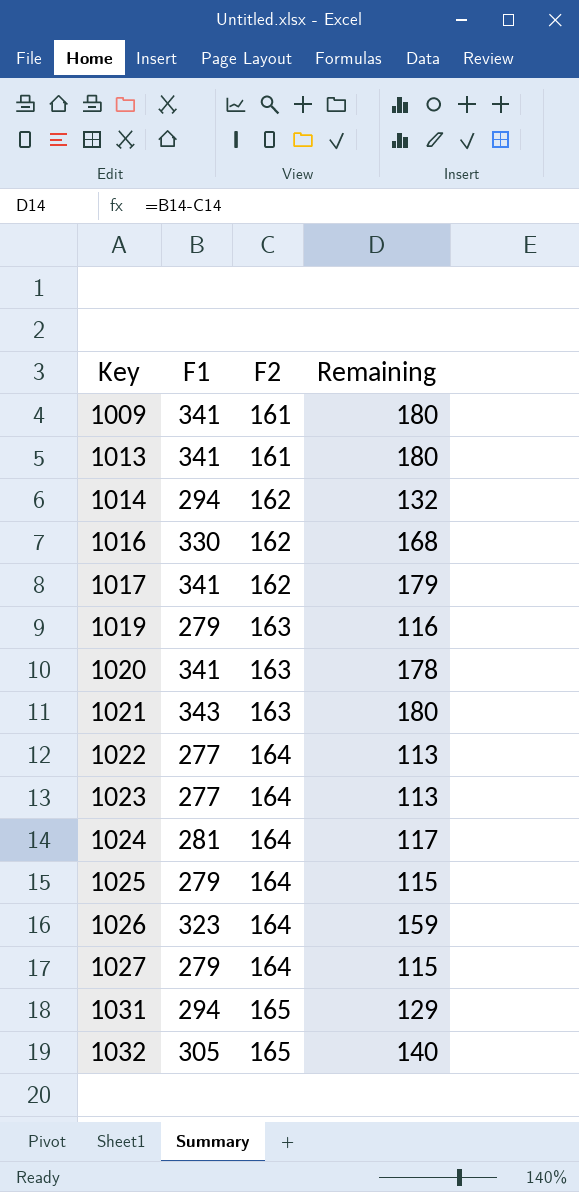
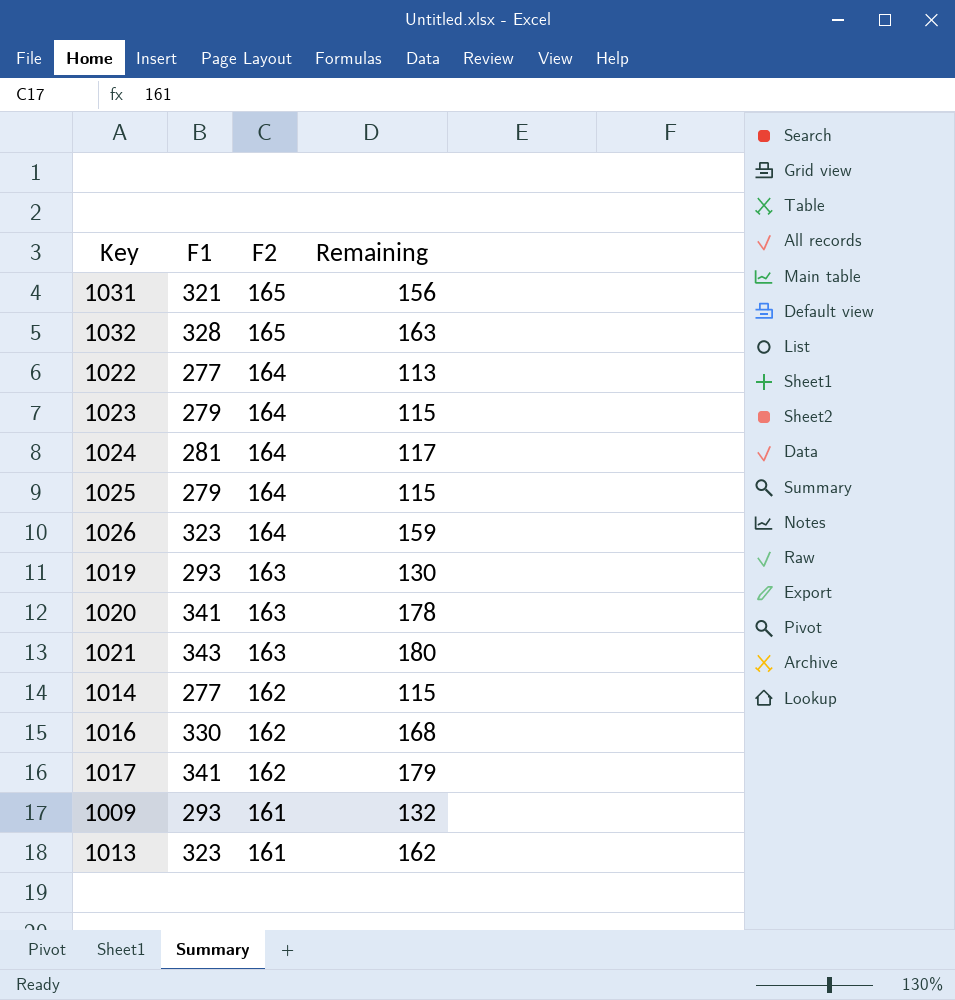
row order: Key ascending -> F2 descending
row 1027: 279 | 164 | 115 -> none
1031 | F1: 294 -> 321
1031 | Remaining: 129 -> 156
1032 | F1: 305 -> 328
1032 | Remaining: 140 -> 163
1023 | F1: 277 -> 279
1023 | Remaining: 113 -> 115
1019 | F1: 279 -> 293
1019 | Remaining: 116 -> 130
1014 | F1: 294 -> 277
1014 | Remaining: 132 -> 115
1009 | F1: 341 -> 293
1009 | Remaining: 180 -> 132
1013 | F1: 341 -> 323
1013 | Remaining: 180 -> 162

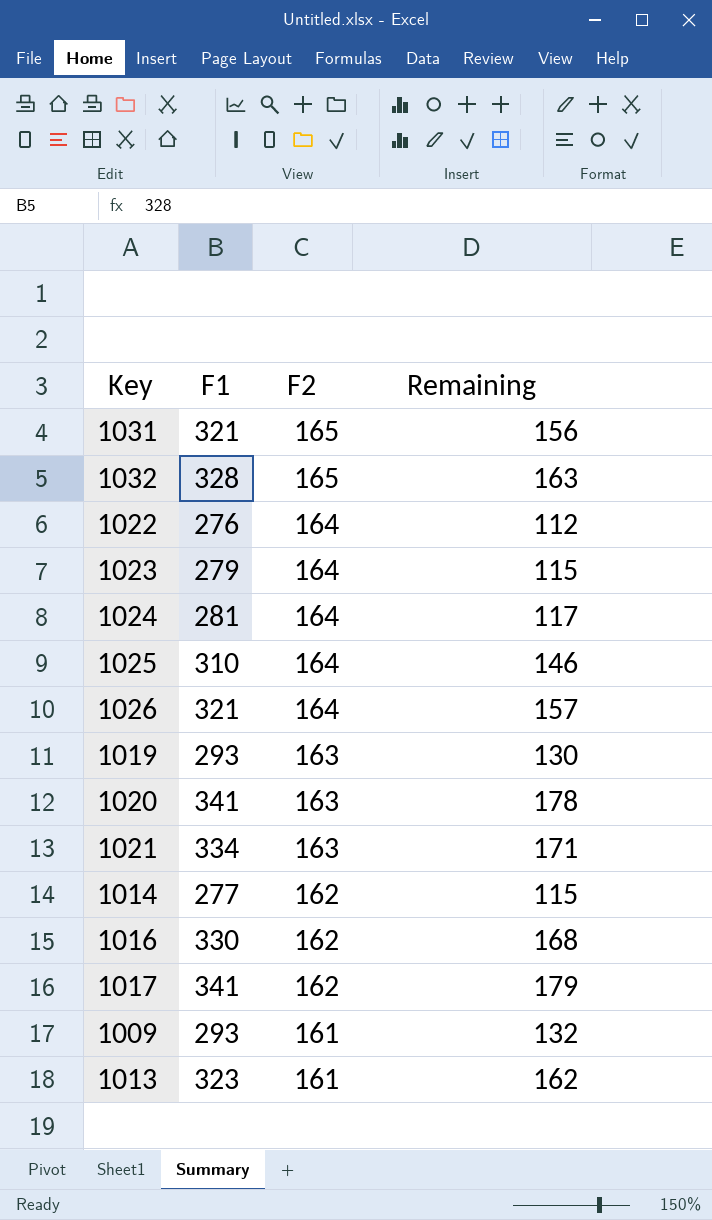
1022 | F1: 277 -> 276
1022 | Remaining: 113 -> 112
1025 | F1: 279 -> 310
1025 | Remaining: 115 -> 146
1026 | F1: 323 -> 321
1026 | Remaining: 159 -> 157
1021 | F1: 343 -> 334
1021 | Remaining: 180 -> 171

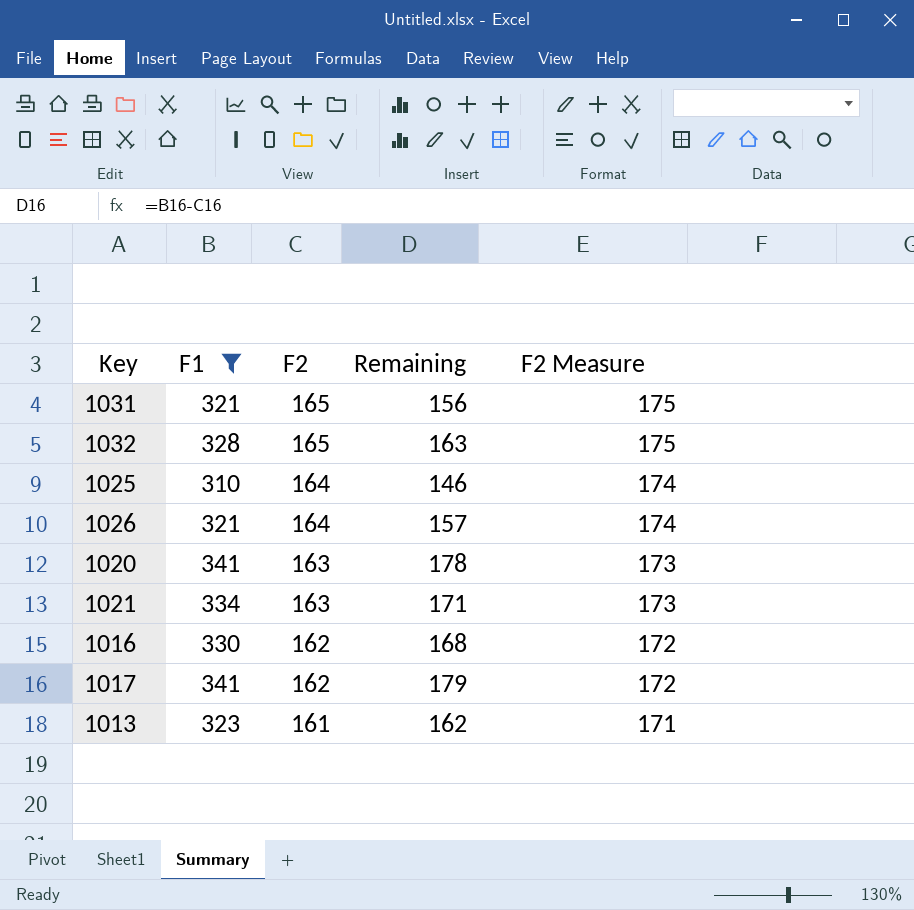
filter: none -> F1 >= 310
column F2 Measure | formula: none -> [F2] + 10

